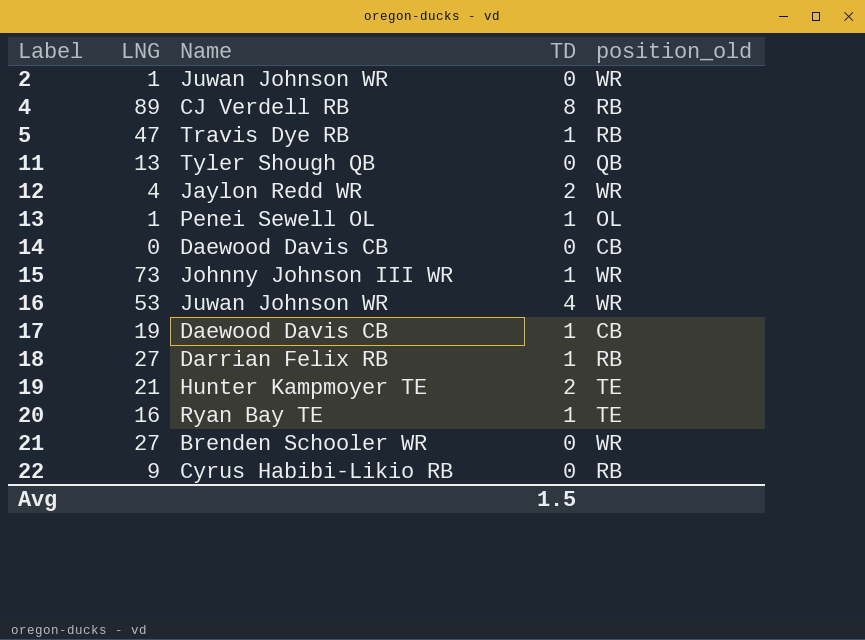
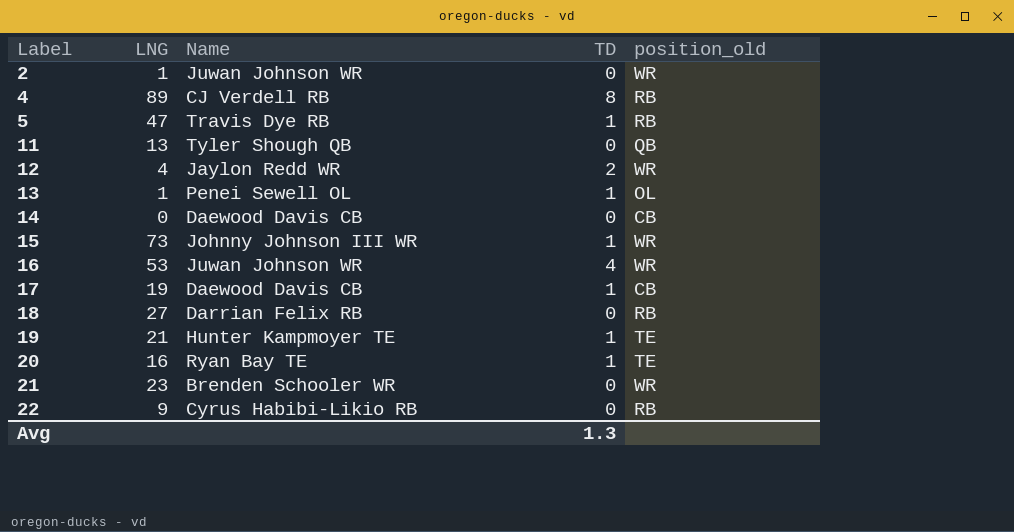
18 | TD: 1 -> 0
19 | TD: 2 -> 1
21 | LNG: 27 -> 23
Avg | TD: 1.5 -> 1.3

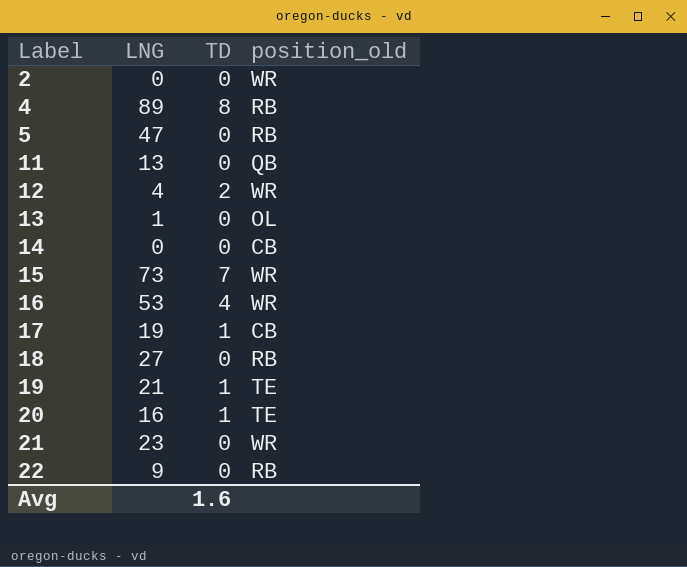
column Name | position: 3 -> none
2 | LNG: 1 -> 0
5 | TD: 1 -> 0
13 | TD: 1 -> 0
15 | TD: 1 -> 7
Avg | TD: 1.3 -> 1.6

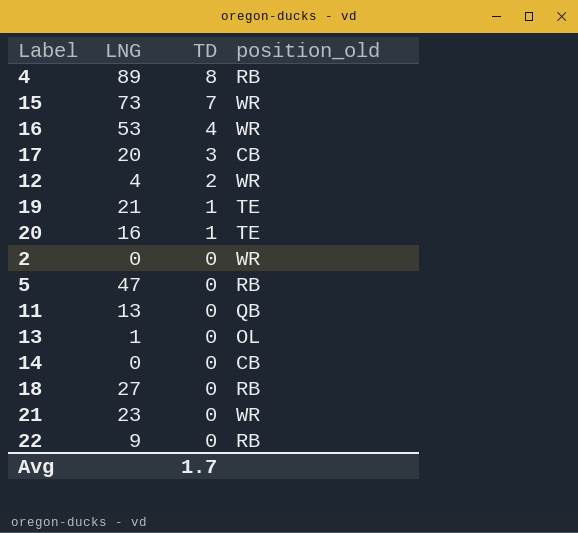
row order: Label ascending -> TD descending
17 | LNG: 19 -> 20
17 | TD: 1 -> 3
Avg | TD: 1.6 -> 1.7

